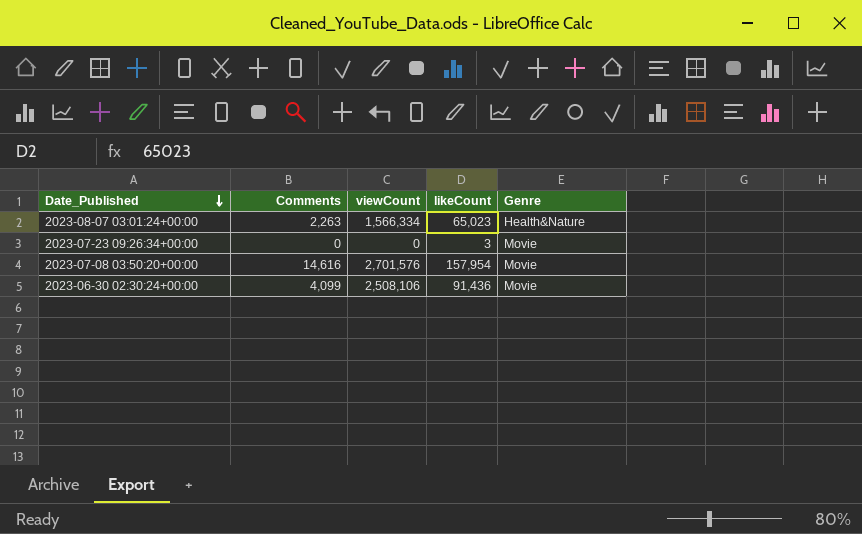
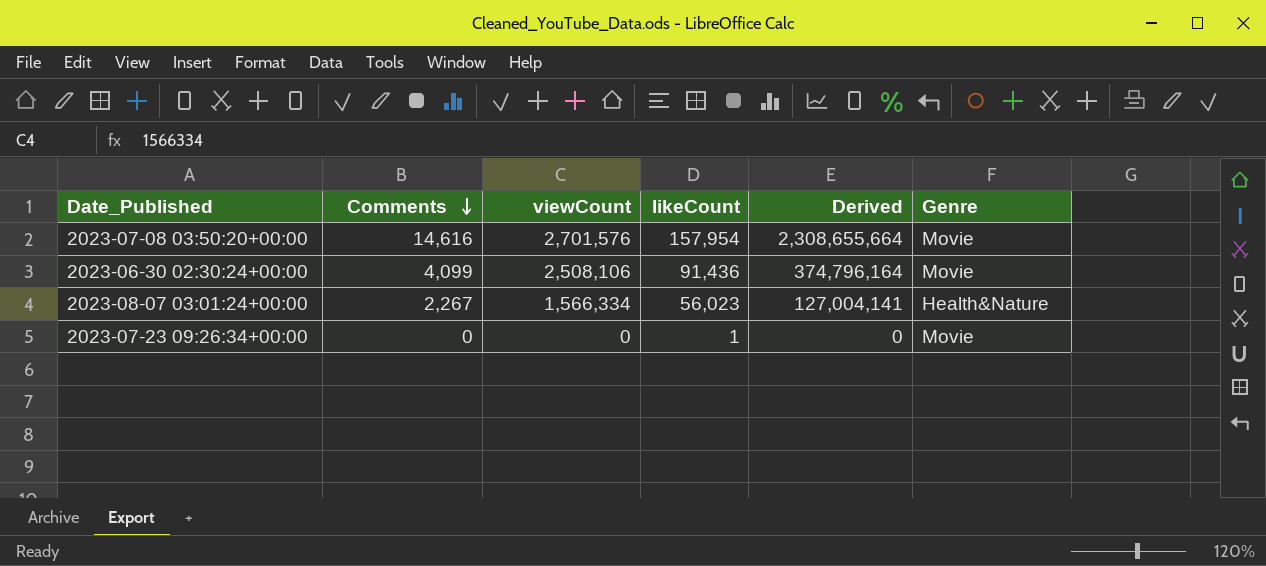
row order: Date_Published descending -> Comments descending
column Derived | formula: none -> [Comments] * [likeCount]
2023-08-07 03:01:24+00:00 | Comments: 2,263 -> 2,267
2023-08-07 03:01:24+00:00 | likeCount: 65,023 -> 56,023
2023-07-23 09:26:34+00:00 | likeCount: 3 -> 1

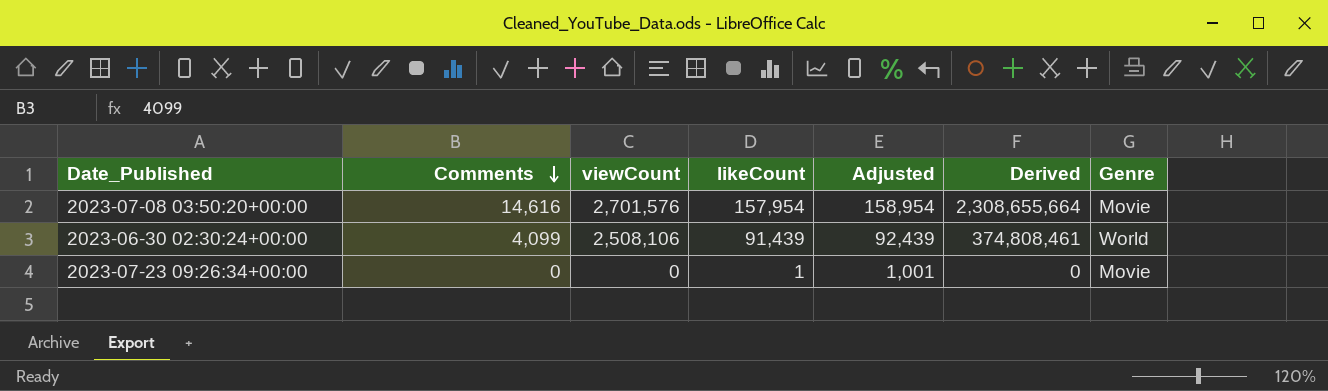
column Adjusted | formula: none -> [likeCount] + 1000
row 2023-08-07 03:01:24+00:00: 2,267 | 1,566,334 | 56,023 | 127,004,141 | Health&Nature -> none
2023-06-30 02:30:24+00:00 | likeCount: 91,436 -> 91,439
2023-06-30 02:30:24+00:00 | Derived: 374,796,164 -> 374,808,461
2023-06-30 02:30:24+00:00 | Genre: Movie -> World

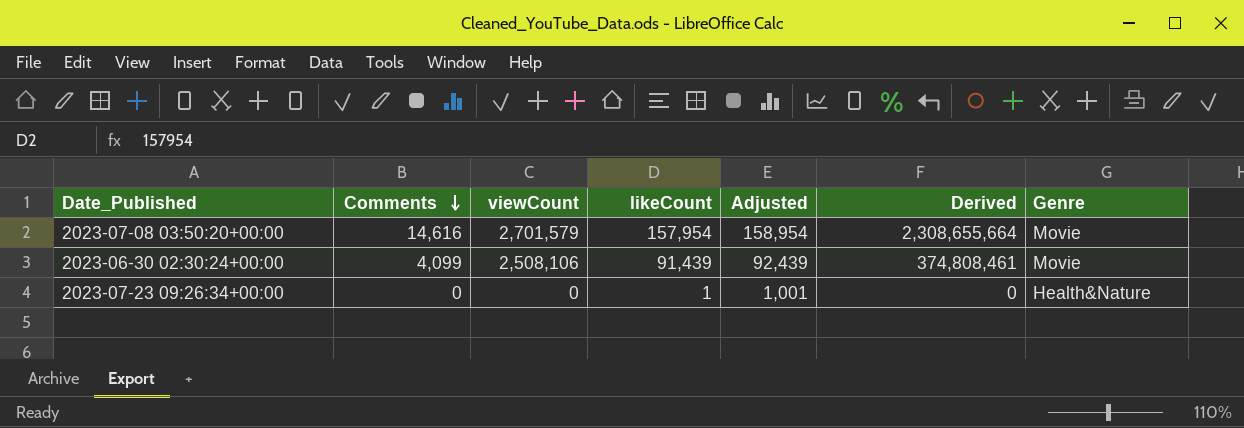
2023-07-08 03:50:20+00:00 | viewCount: 2,701,576 -> 2,701,579
2023-06-30 02:30:24+00:00 | Genre: World -> Movie
2023-07-23 09:26:34+00:00 | Genre: Movie -> Health&Nature

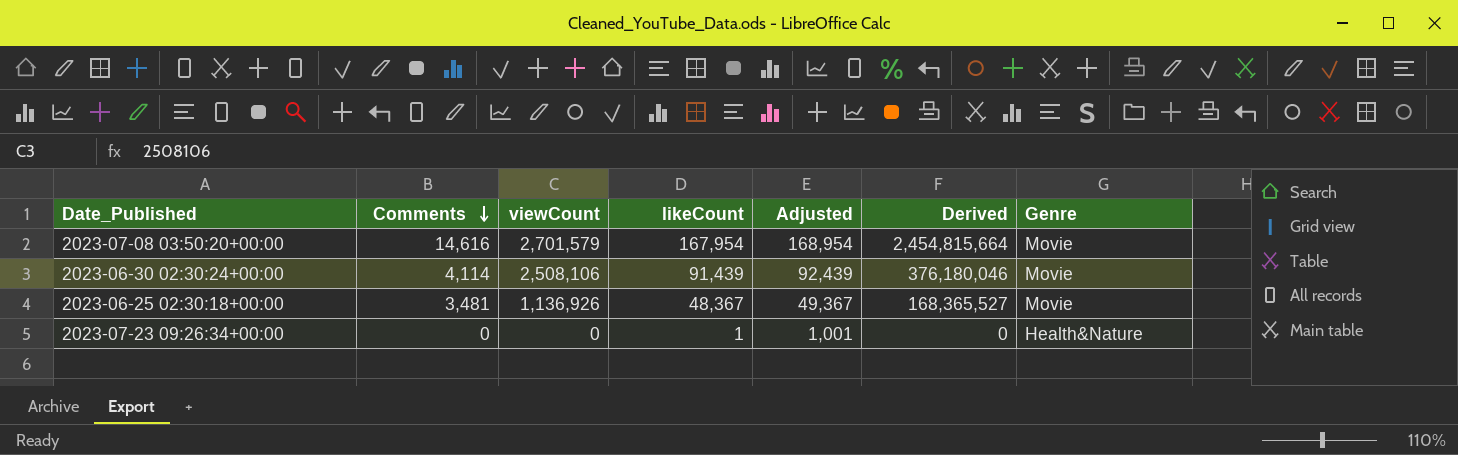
2023-07-08 03:50:20+00:00 | likeCount: 157,954 -> 167,954
2023-07-08 03:50:20+00:00 | Adjusted: 158,954 -> 168,954
2023-07-08 03:50:20+00:00 | Derived: 2,308,655,664 -> 2,454,815,664
2023-06-30 02:30:24+00:00 | Comments: 4,099 -> 4,114
2023-06-30 02:30:24+00:00 | Derived: 374,808,461 -> 376,180,046
row 2023-06-25 02:30:18+00:00: none -> 3,481 | 1,136,926 | 48,367 | 49,367 | 168,365,527 | Movie

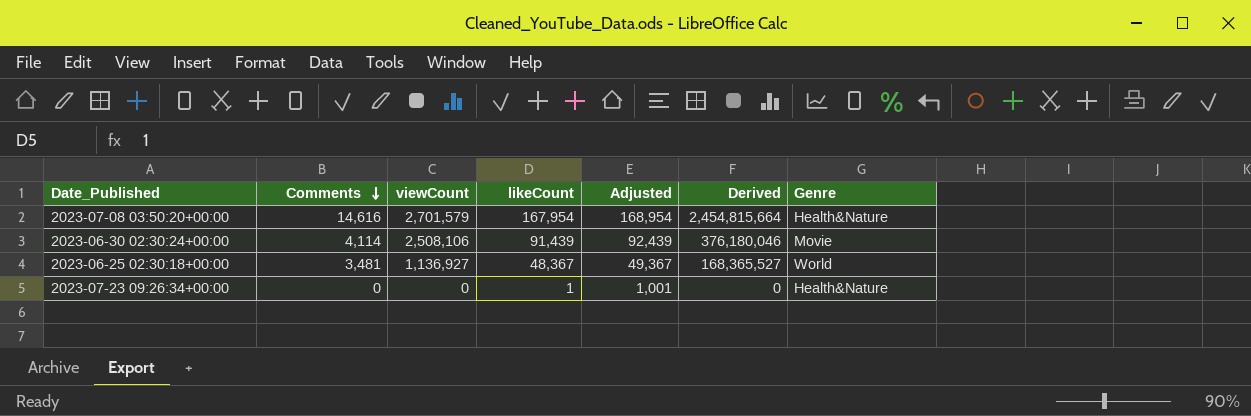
2023-07-08 03:50:20+00:00 | Genre: Movie -> Health&Nature
2023-06-25 02:30:18+00:00 | viewCount: 1,136,926 -> 1,136,927
2023-06-25 02:30:18+00:00 | Genre: Movie -> World

